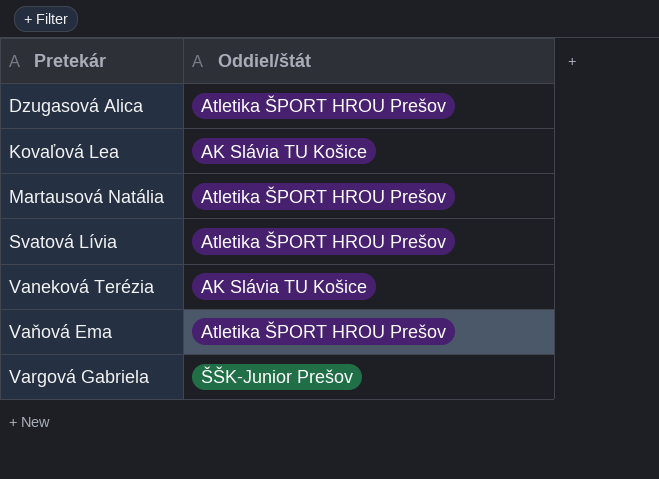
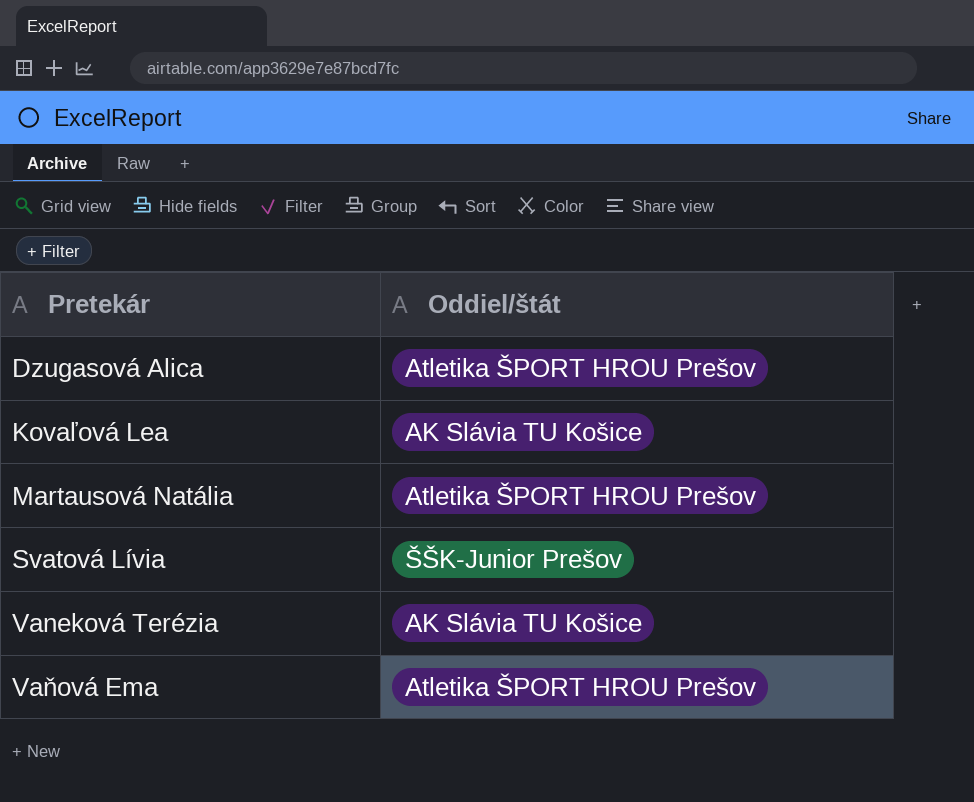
row Vargová Gabriela: ŠŠK-Junior Prešov -> none
Svatová Lívia | Oddiel/štát: Atletika ŠPORT HROU Prešov -> ŠŠK-Junior Prešov

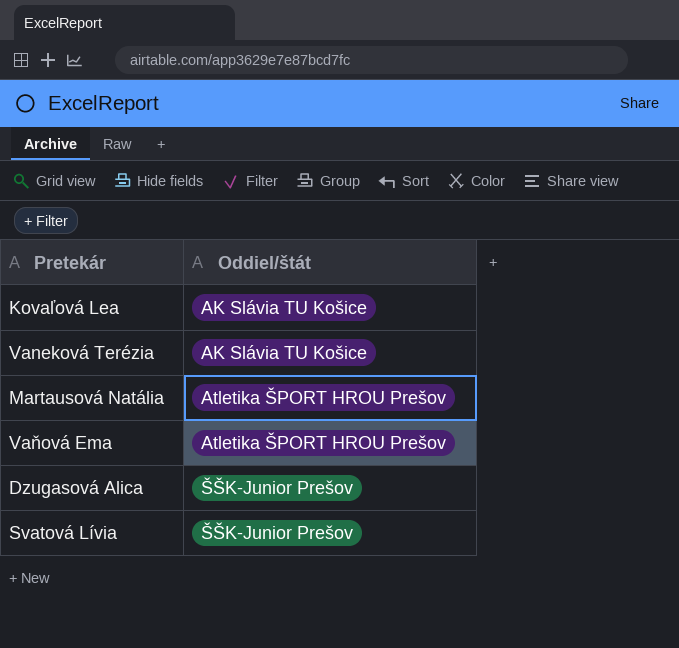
row order: Pretekár ascending -> Oddiel/štát ascending
Dzugasová Alica | Oddiel/štát: Atletika ŠPORT HROU Prešov -> ŠŠK-Junior Prešov

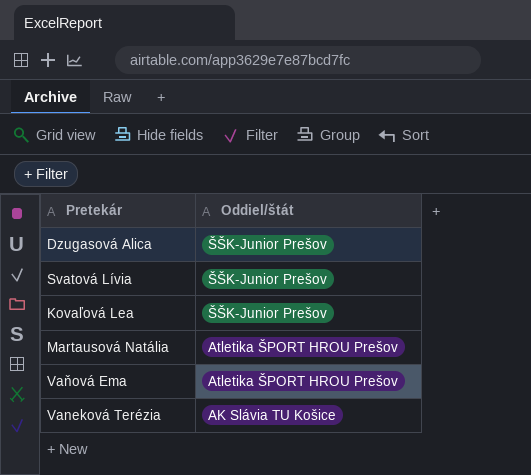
row order: Oddiel/štát ascending -> Oddiel/štát descending
Kovaľová Lea | Oddiel/štát: AK Slávia TU Košice -> ŠŠK-Junior Prešov

